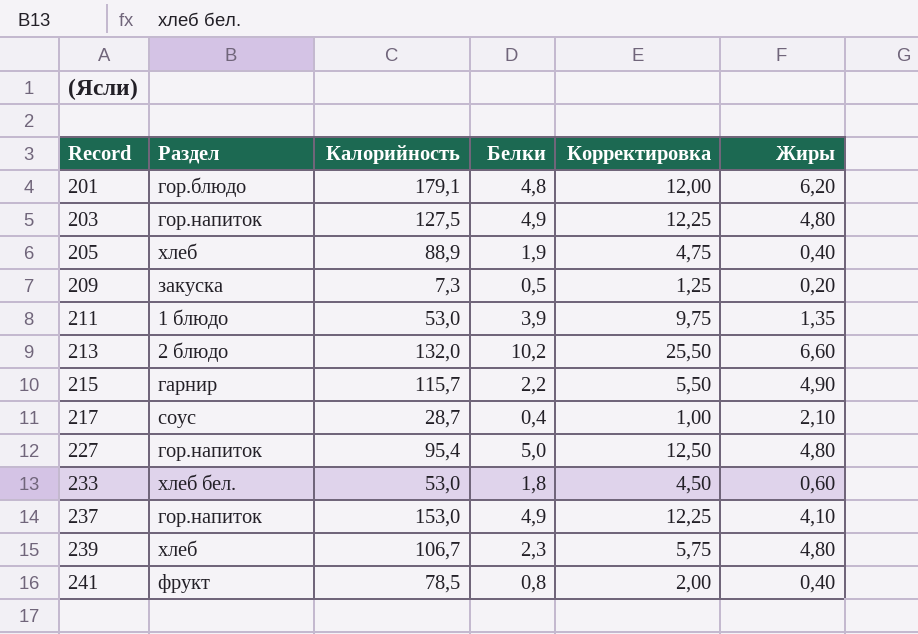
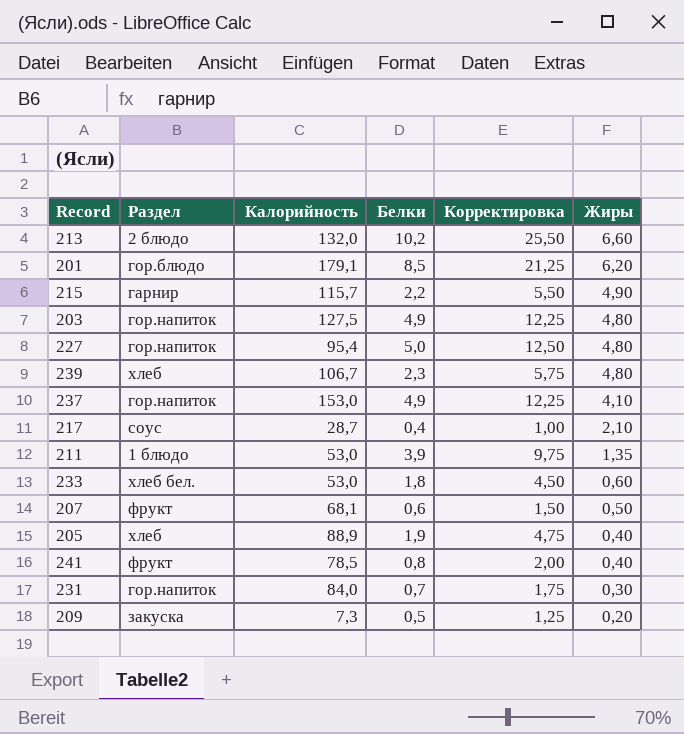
row order: Record ascending -> Жиры descending
201 | Белки: 4,8 -> 8,5
201 | Корректировка: 12,00 -> 21,25
row 207: none -> фрукт | 68,1 | 0,6 | 1,50 | 0,50
row 231: none -> гор.напиток | 84,0 | 0,7 | 1,75 | 0,30

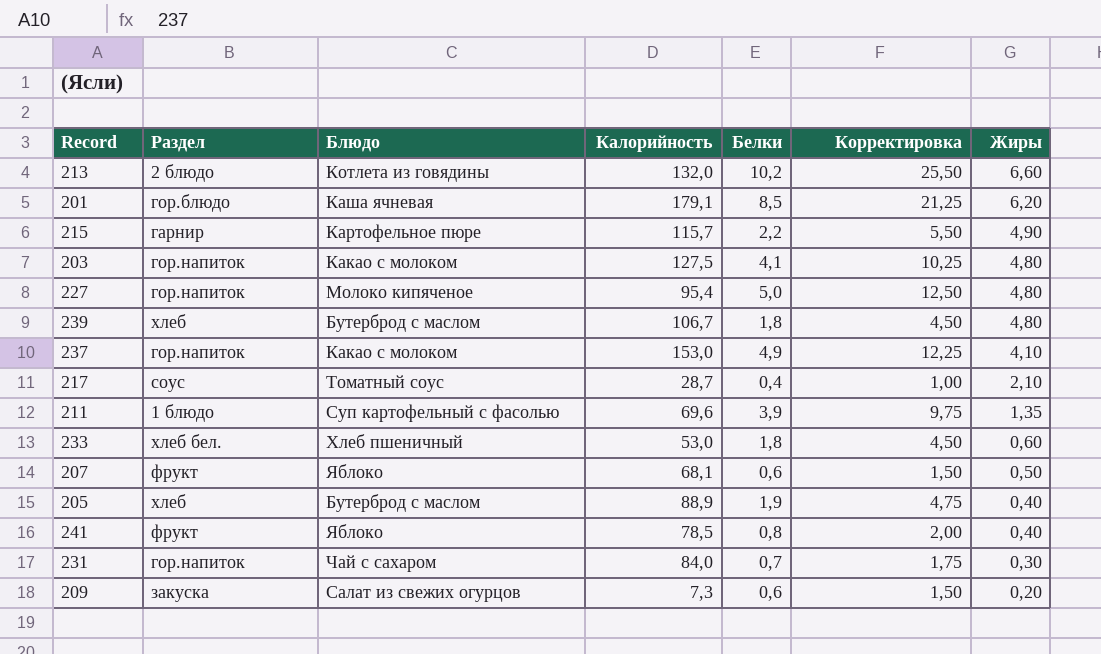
column Блюдо | position: none -> 3
203 | Белки: 4,9 -> 4,1
203 | Корректировка: 12,25 -> 10,25
239 | Белки: 2,3 -> 1,8
239 | Корректировка: 5,75 -> 4,50
211 | Калорийность: 53,0 -> 69,6
209 | Белки: 0,5 -> 0,6
209 | Корректировка: 1,25 -> 1,50

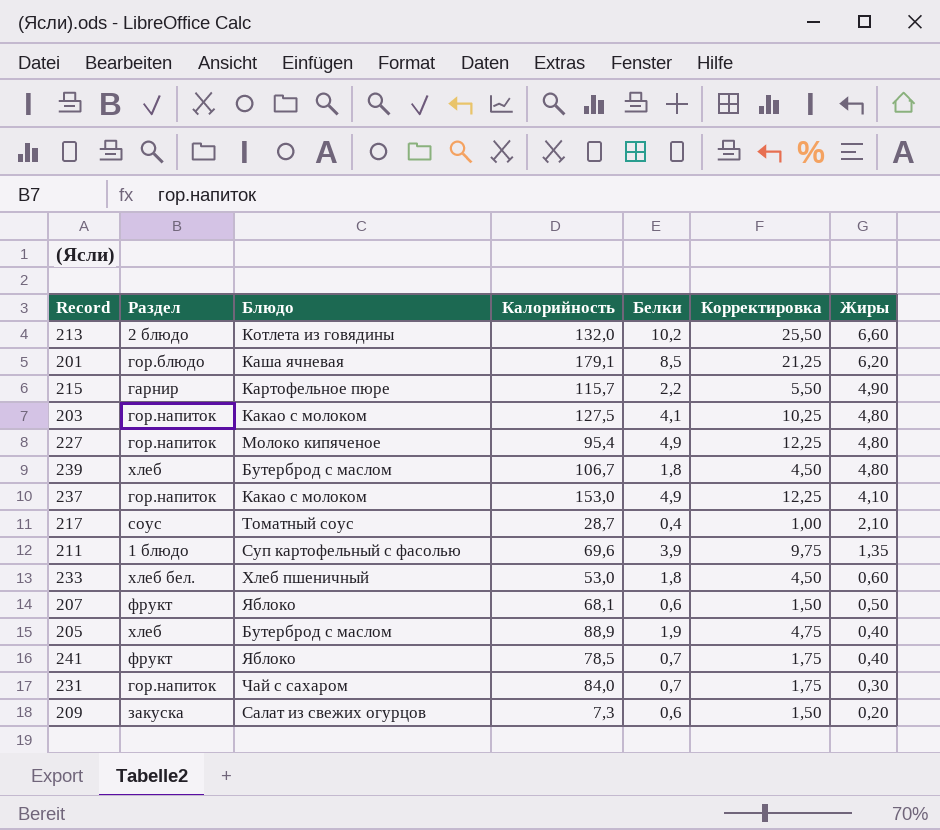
227 | Белки: 5,0 -> 4,9
227 | Корректировка: 12,50 -> 12,25
241 | Белки: 0,8 -> 0,7
241 | Корректировка: 2,00 -> 1,75

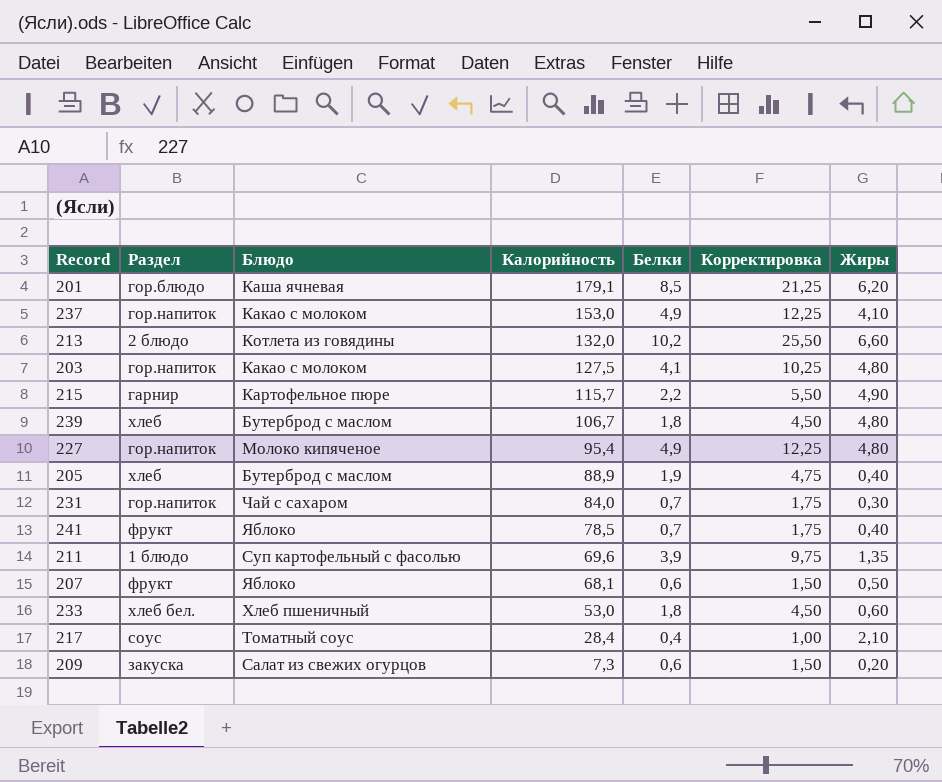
row order: Жиры descending -> Калорийность descending
217 | Калорийность: 28,7 -> 28,4

